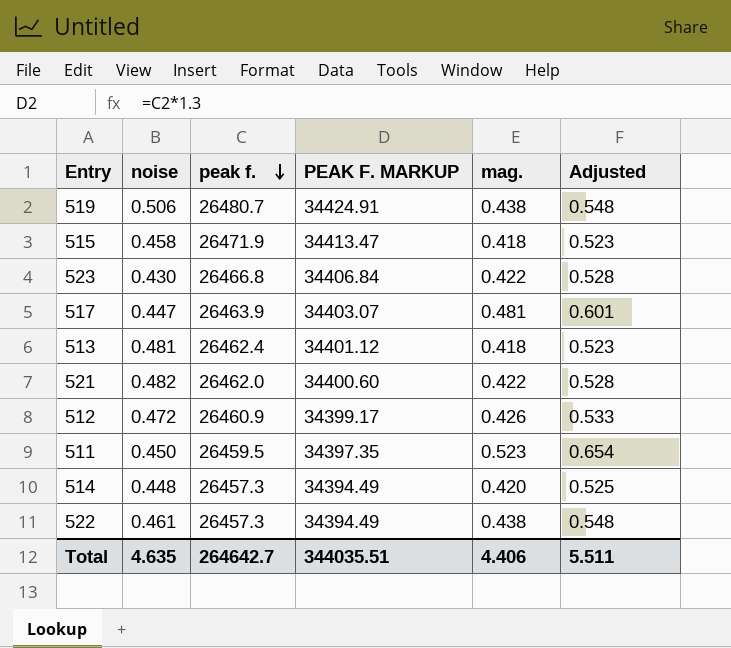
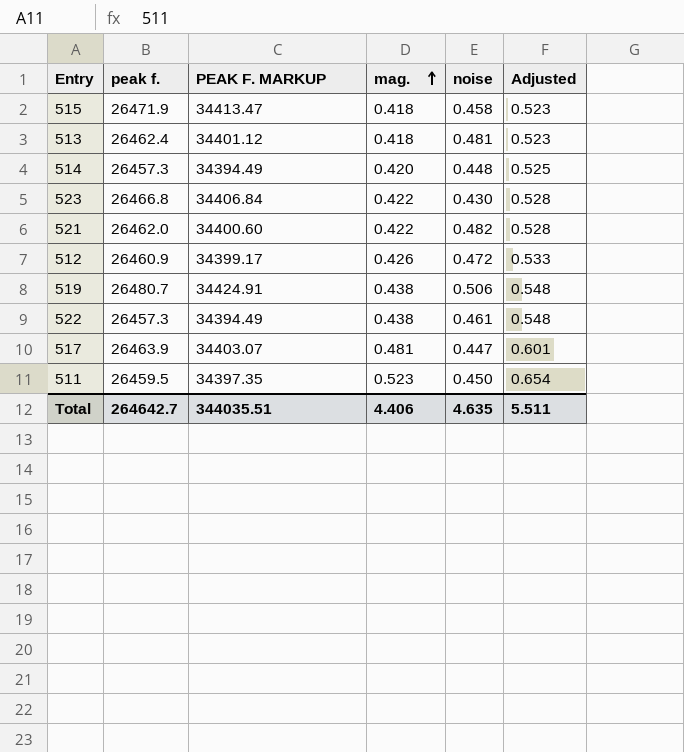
row order: peak f. descending -> mag. ascending
column noise | position: 2 -> 5

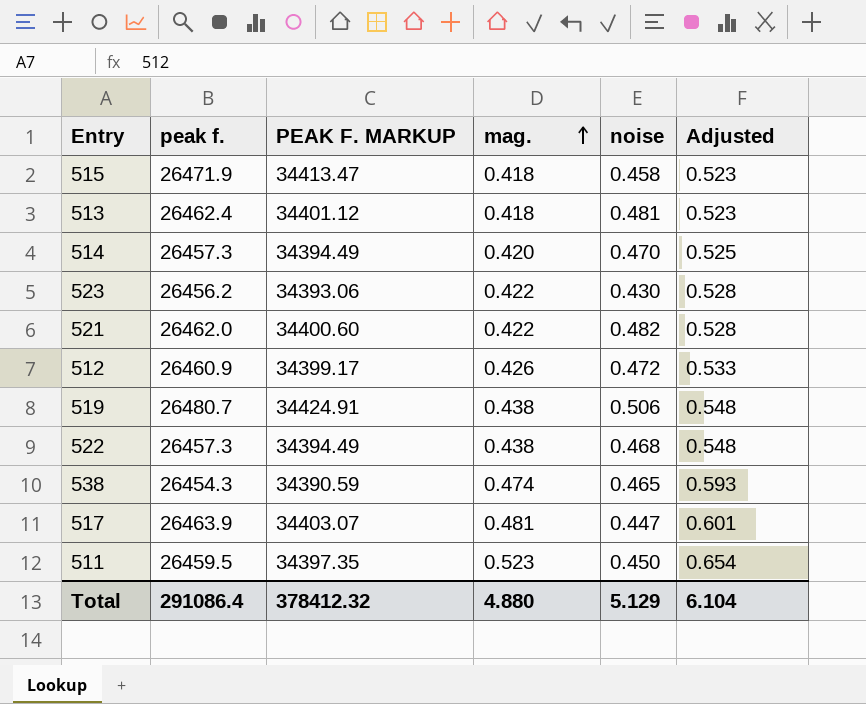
514 | noise: 0.448 -> 0.470
523 | peak f.: 26466.8 -> 26456.2
523 | PEAK F. MARKUP: 34406.84 -> 34393.06
522 | noise: 0.461 -> 0.468
row 538: none -> 26454.3 | 34390.59 | 0.474 | 0.465 | 0.593
Total | peak f.: 264642.7 -> 291086.4
Total | PEAK F. MARKUP: 344035.51 -> 378412.32
Total | mag.: 4.406 -> 4.880
Total | noise: 4.635 -> 5.129
Total | Adjusted: 5.511 -> 6.104

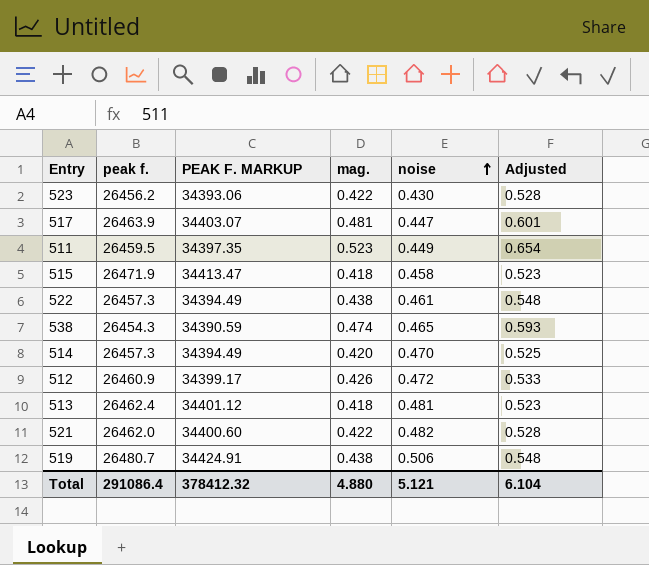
row order: mag. ascending -> noise ascending
511 | noise: 0.450 -> 0.449
522 | noise: 0.468 -> 0.461
Total | noise: 5.129 -> 5.121

